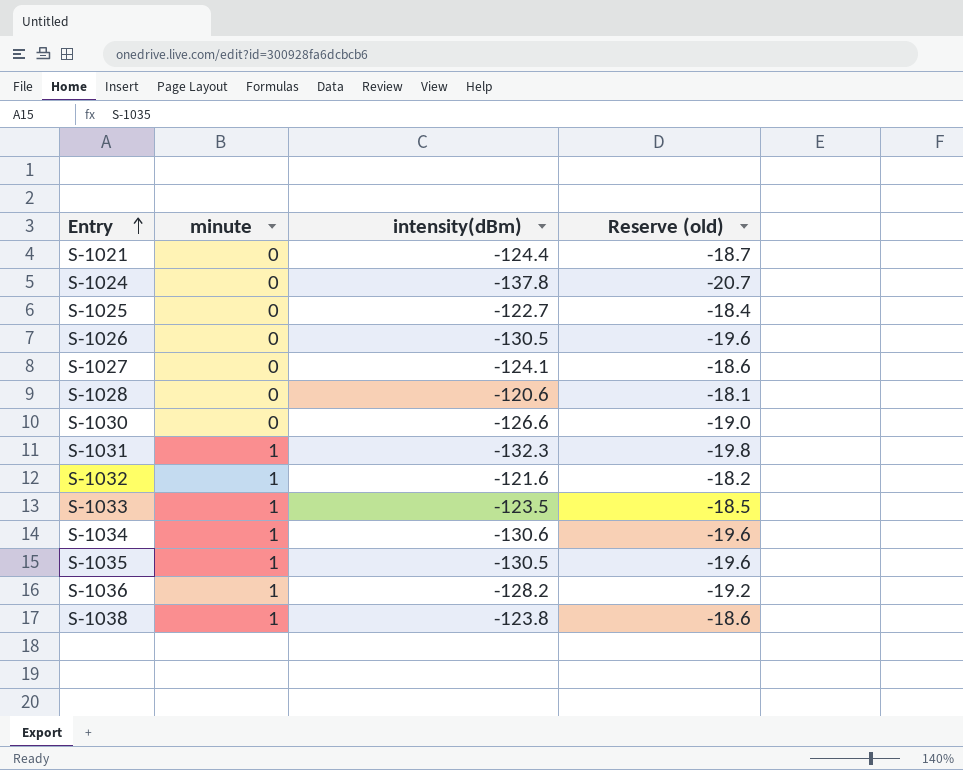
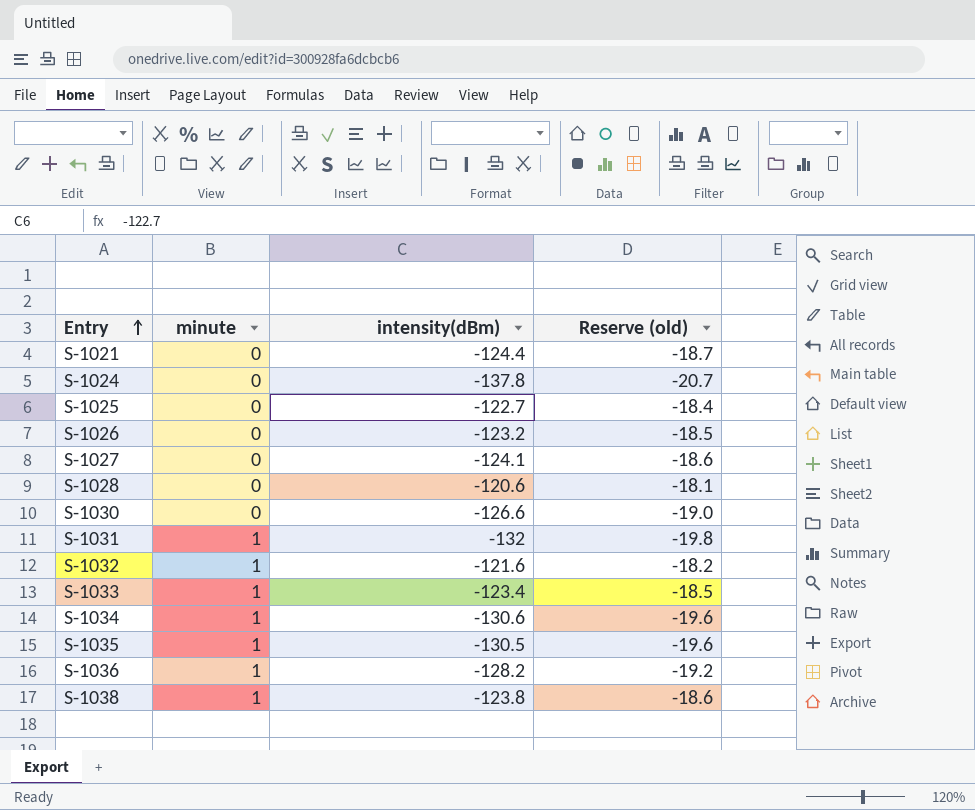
S-1026 | intensity(dBm): -130.5 -> -123.2
S-1026 | Reserve (old): -19.6 -> -18.5
S-1031 | intensity(dBm): -132.3 -> -132
S-1033 | intensity(dBm): -123.5 -> -123.4

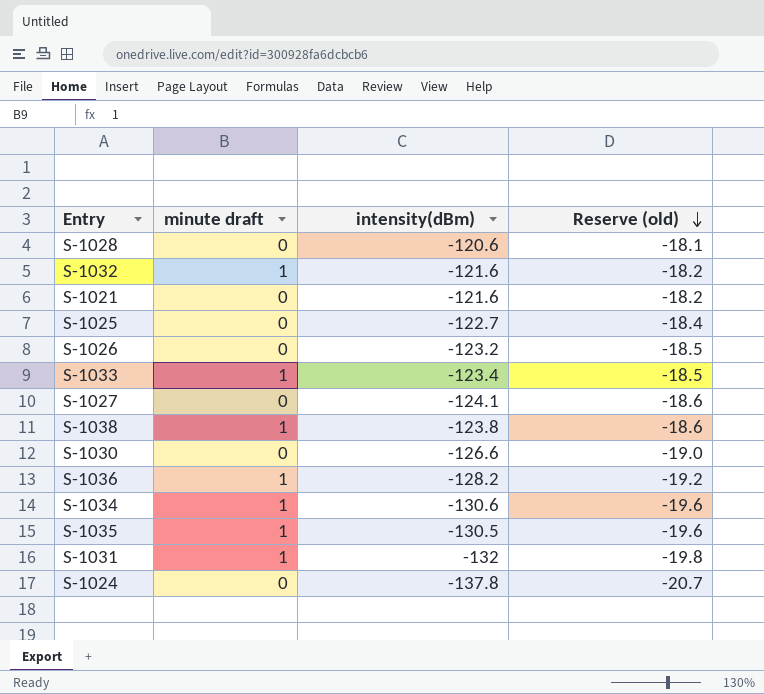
row order: Entry ascending -> Reserve (old) descending
column name: minute -> minute draft
S-1021 | intensity(dBm): -124.4 -> -121.6
S-1021 | Reserve (old): -18.7 -> -18.2

